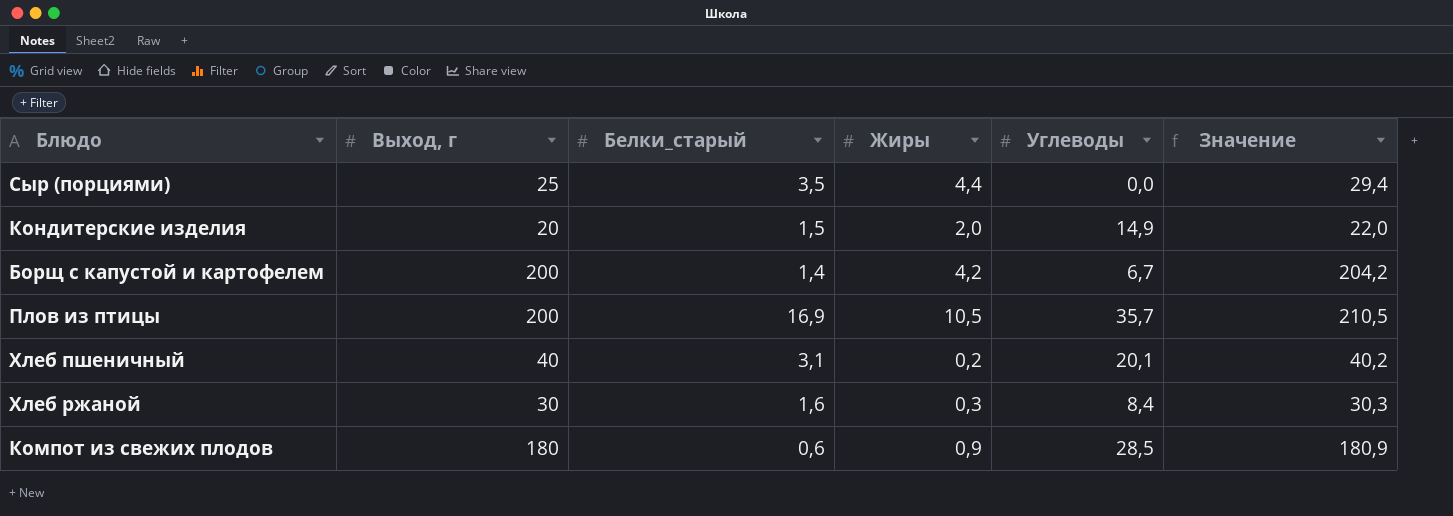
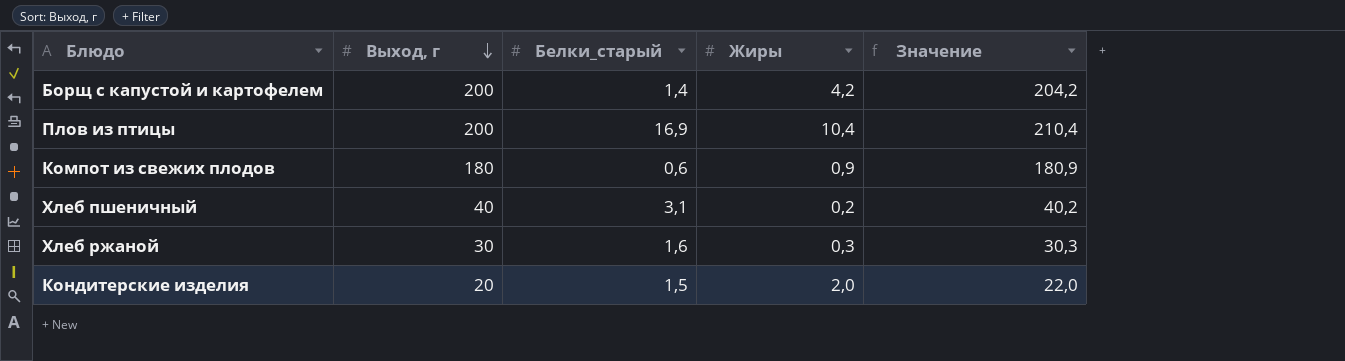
row order: none -> Выход, г descending
column Углеводы | position: 5 -> none
row Сыр (порциями): 25 | 3,5 | 4,4 | 0,0 | 29,4 -> none
Плов из птицы | Жиры: 10,5 -> 10,4
Плов из птицы | Значение: 210,5 -> 210,4

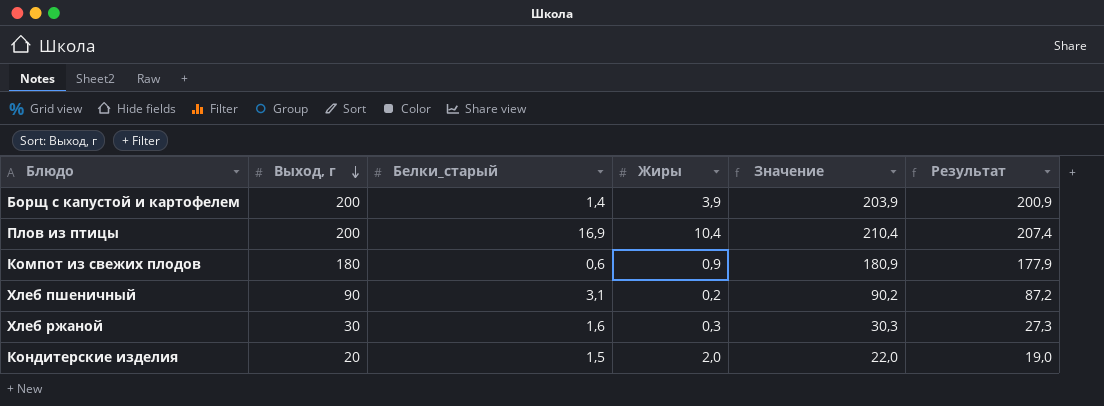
column Результат | formula: none -> [Значение] - 3
Борщ с капустой и картофелем | Жиры: 4,2 -> 3,9
Борщ с капустой и картофелем | Значение: 204,2 -> 203,9
Хлеб пшеничный | Выход, г: 40 -> 90
Хлеб пшеничный | Значение: 40,2 -> 90,2

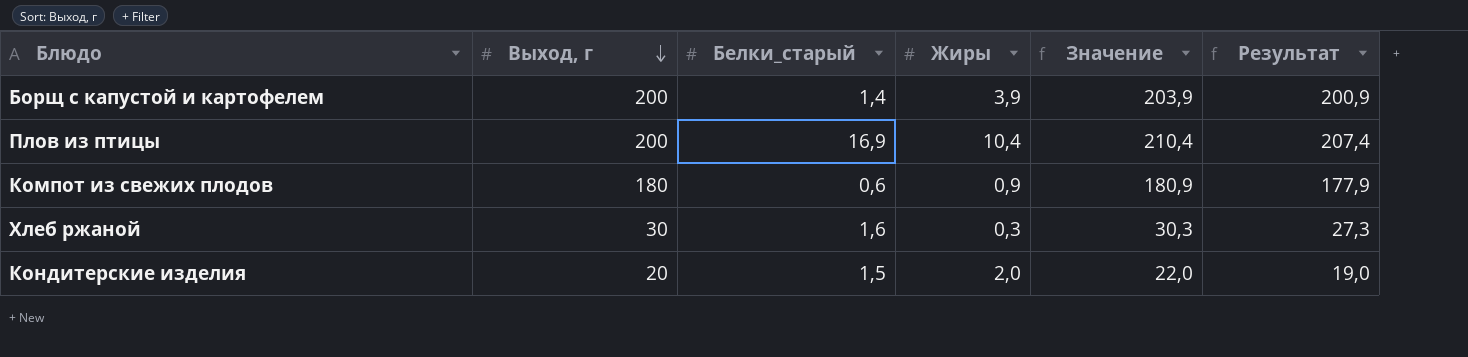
row Хлеб пшеничный: 90 | 3,1 | 0,2 | 90,2 | 87,2 -> none

